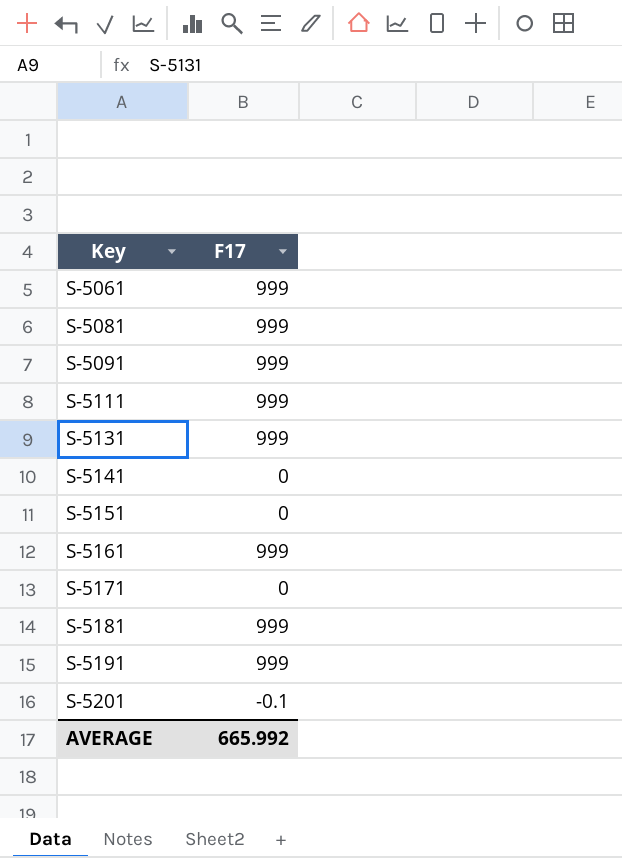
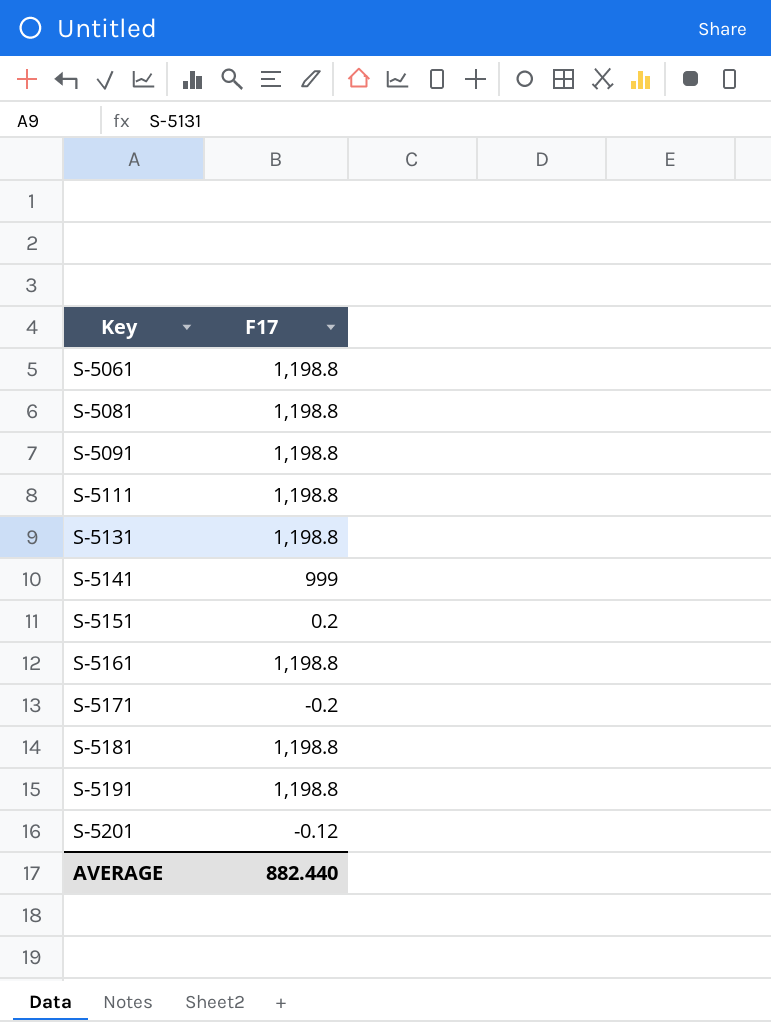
S-5061 | F17: 999 -> 1,198.8
S-5081 | F17: 999 -> 1,198.8
S-5091 | F17: 999 -> 1,198.8
S-5111 | F17: 999 -> 1,198.8
S-5131 | F17: 999 -> 1,198.8
S-5141 | F17: 0 -> 999
S-5151 | F17: 0 -> 0.2
S-5161 | F17: 999 -> 1,198.8
S-5171 | F17: 0 -> -0.2
S-5181 | F17: 999 -> 1,198.8
S-5191 | F17: 999 -> 1,198.8
S-5201 | F17: -0.1 -> -0.12
AVERAGE | F17: 665.992 -> 882.440

